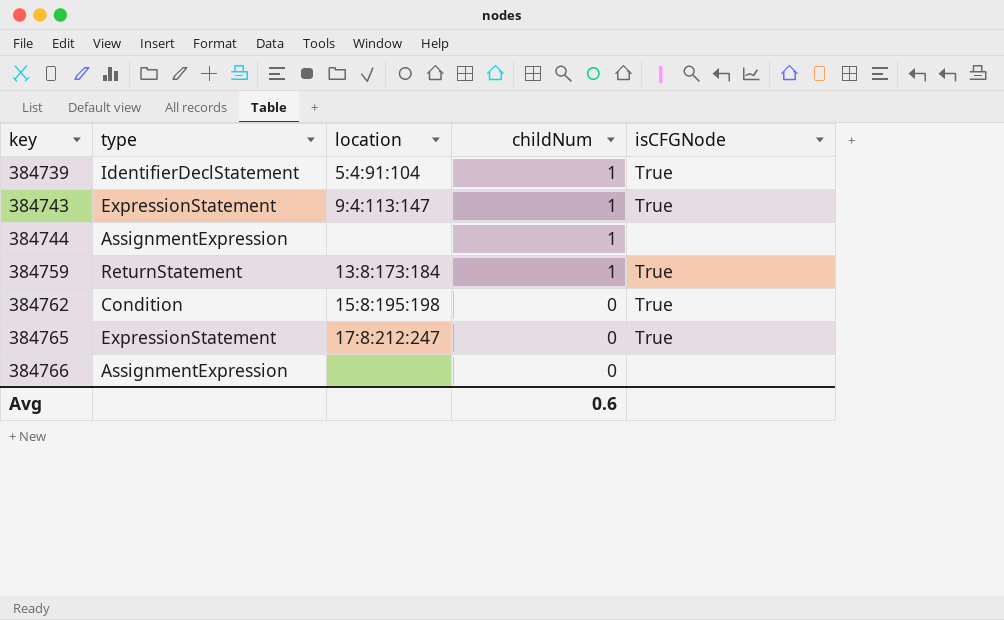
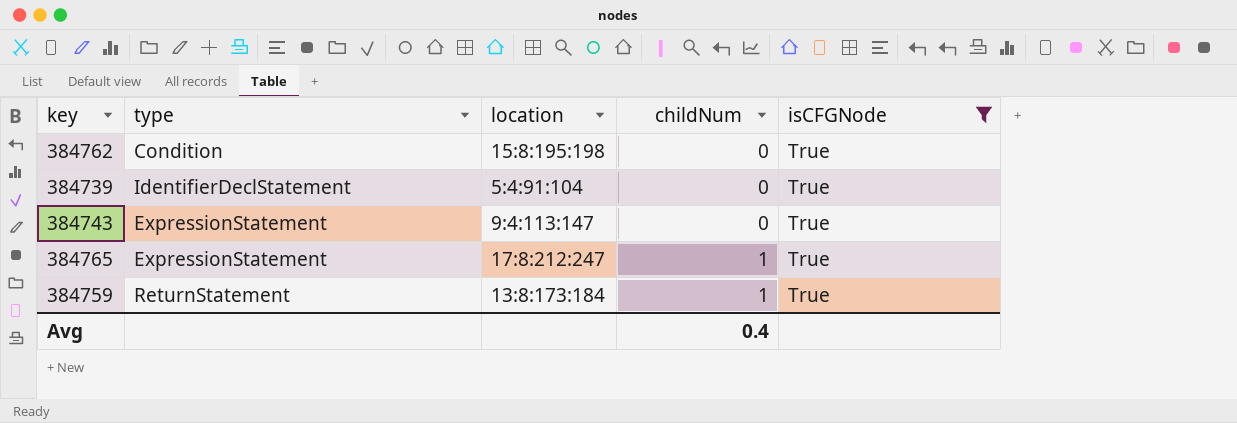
filter: none -> isCFGNode = True
row order: key ascending -> childNum ascending
384739 | childNum: 1 -> 0
384743 | childNum: 1 -> 0
384765 | childNum: 0 -> 1
Avg | childNum: 0.6 -> 0.4

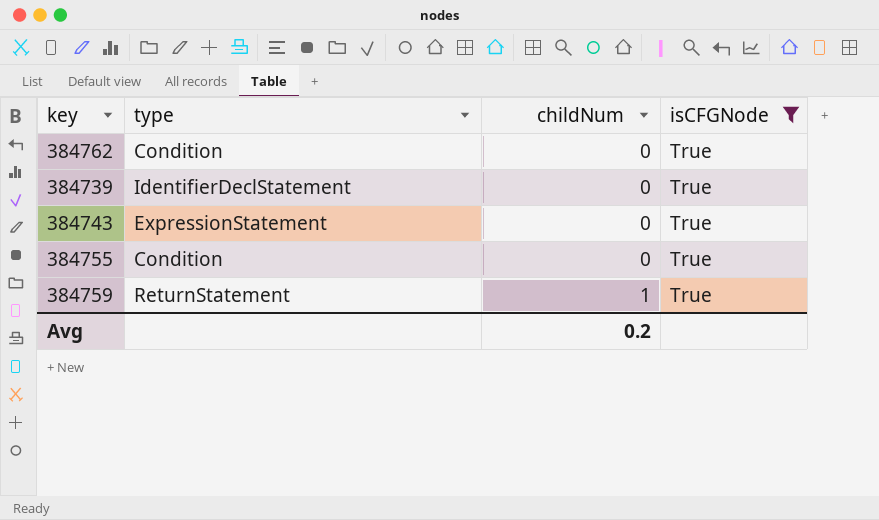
column location | position: 3 -> none
row 384765: ExpressionStatement | 17:8:212:247 | 1 | True -> none
row 384755: none -> Condition | 0 | True
Avg | childNum: 0.4 -> 0.2

